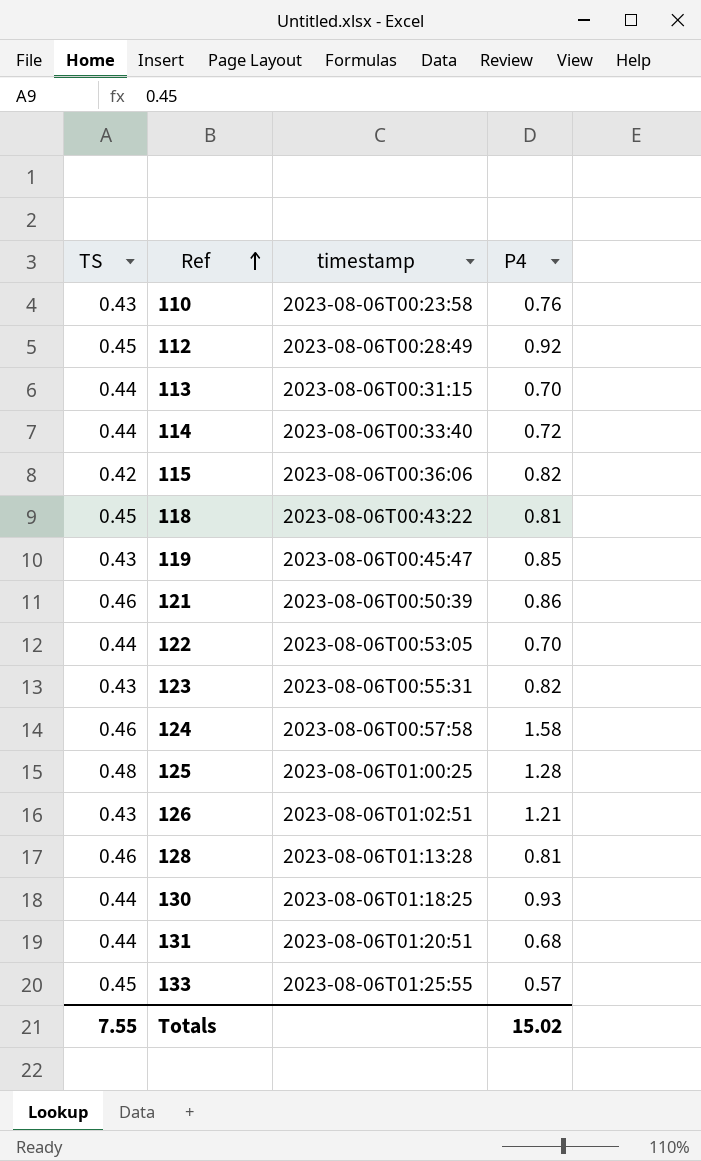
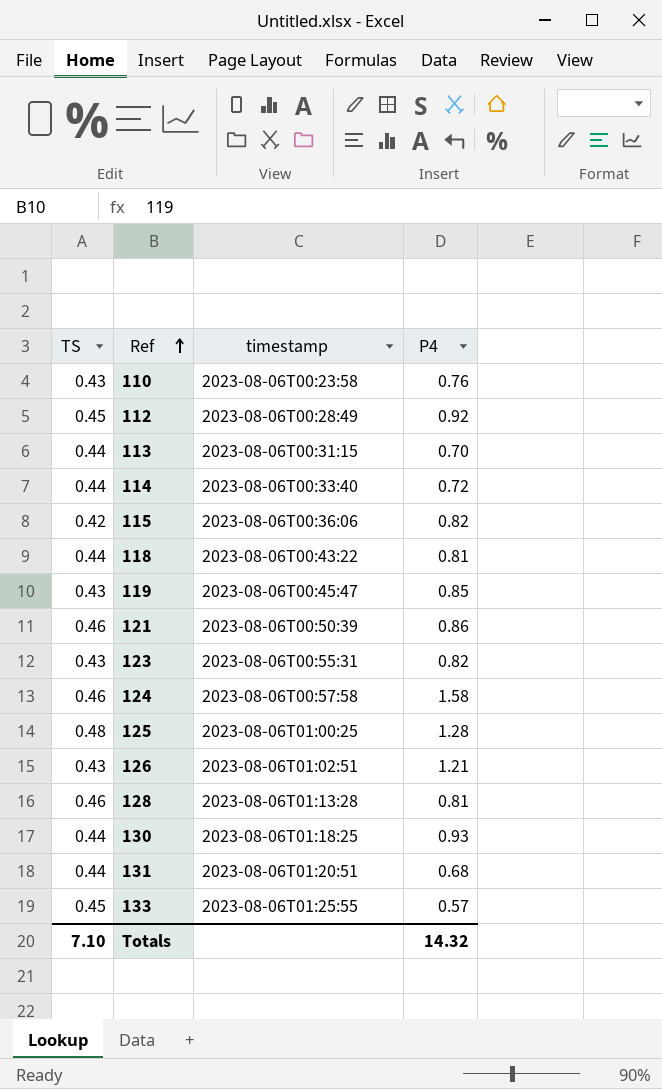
row 122: 0.44 | 2023-08-06T00:53:05 | 0.70 -> none
118 | TS: 0.45 -> 0.44
Totals | TS: 7.55 -> 7.10
Totals | P4: 15.02 -> 14.32

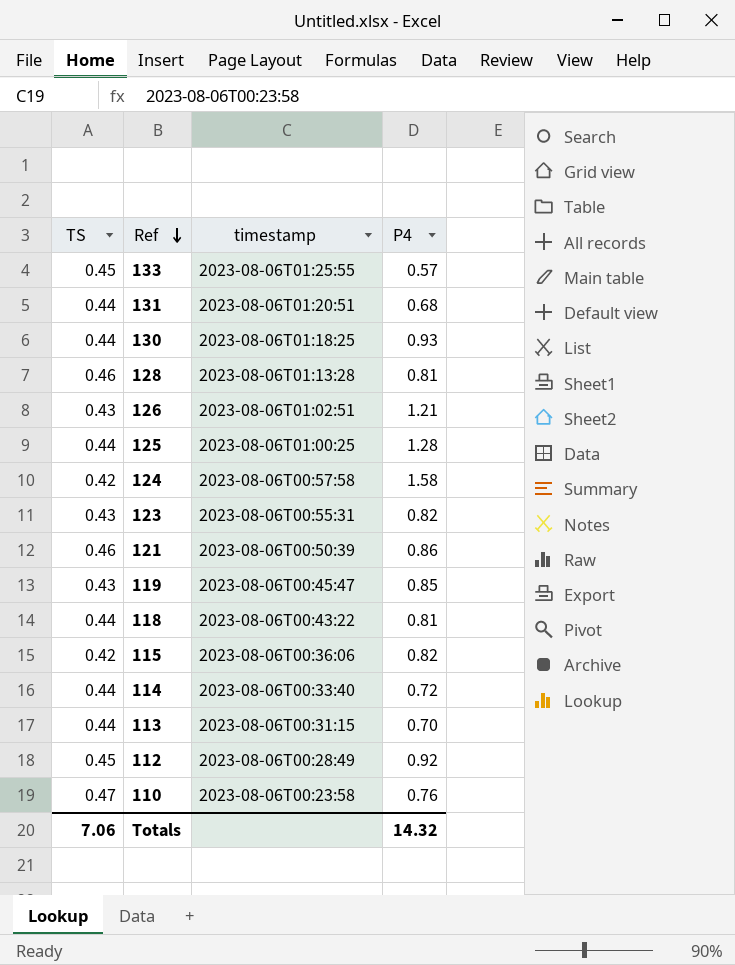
row order: Ref ascending -> Ref descending
125 | TS: 0.48 -> 0.44
124 | TS: 0.46 -> 0.42
110 | TS: 0.43 -> 0.47
Totals | TS: 7.10 -> 7.06

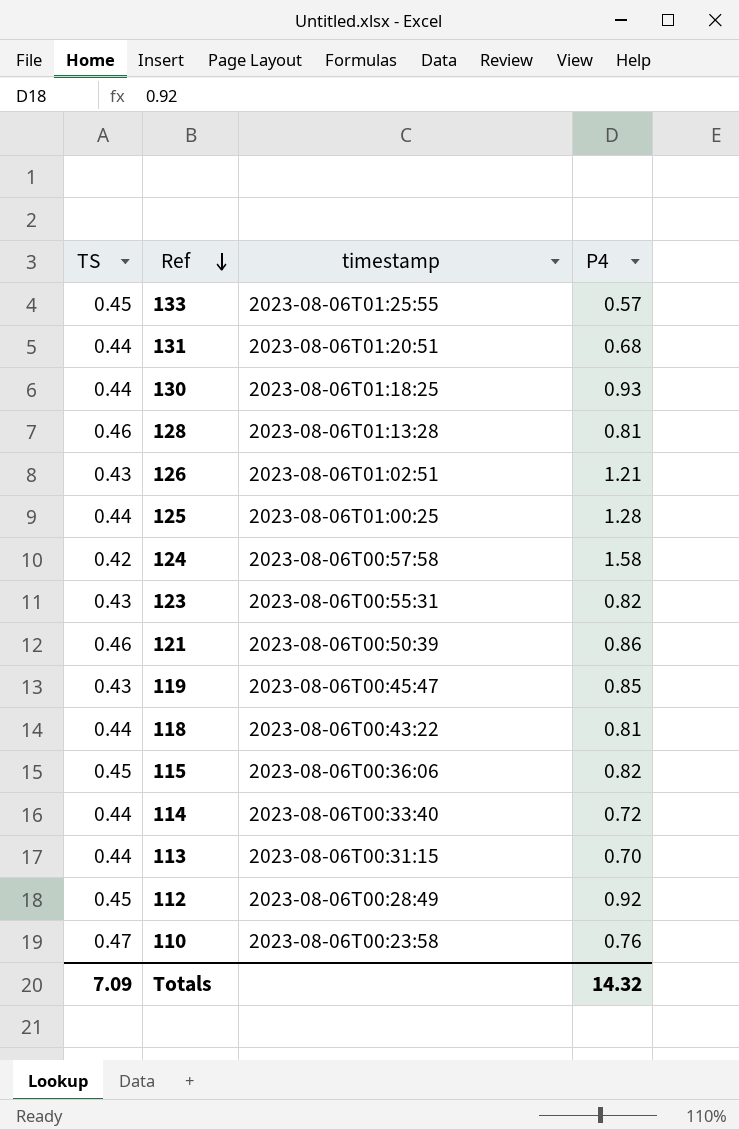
115 | TS: 0.42 -> 0.45
Totals | TS: 7.06 -> 7.09

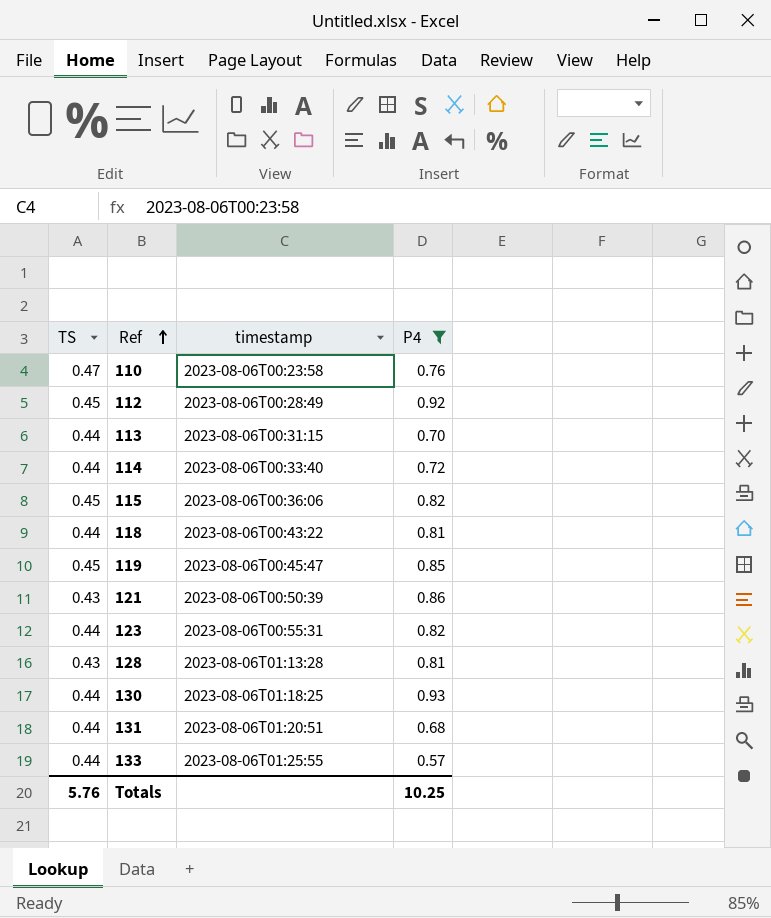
filter: none -> P4 <= 0.93
row order: Ref descending -> Ref ascending
119 | TS: 0.43 -> 0.45
121 | TS: 0.46 -> 0.43
123 | TS: 0.43 -> 0.44
128 | TS: 0.46 -> 0.43
133 | TS: 0.45 -> 0.44
Totals | TS: 7.09 -> 5.76
Totals | P4: 14.32 -> 10.25

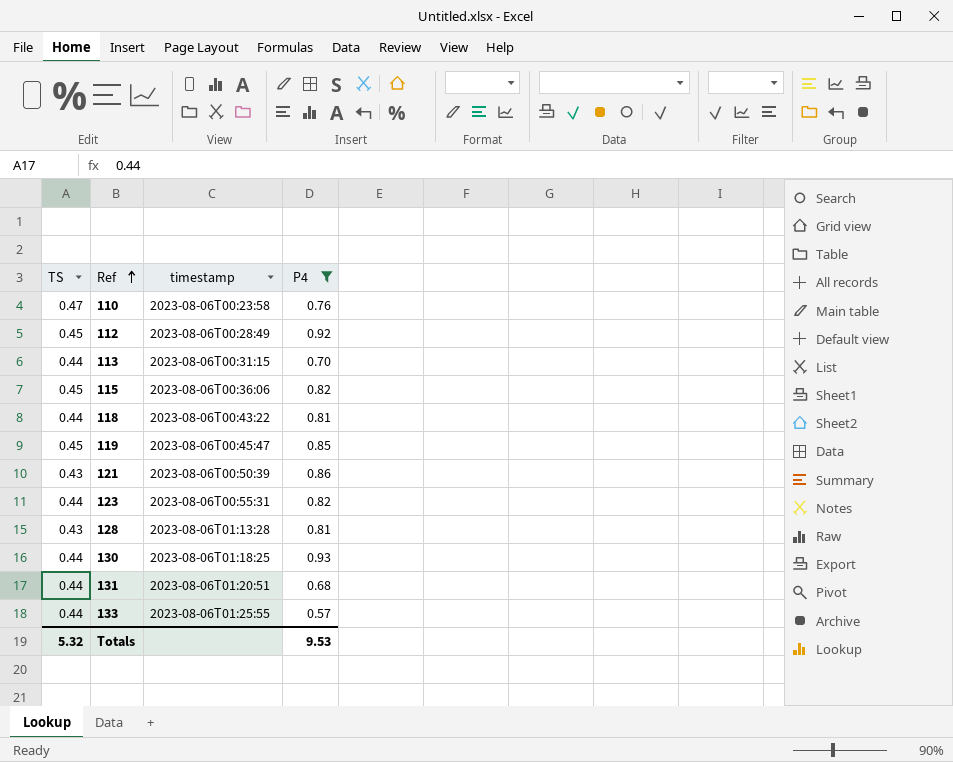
row 114: 0.44 | 2023-08-06T00:33:40 | 0.72 -> none
Totals | TS: 5.76 -> 5.32
Totals | P4: 10.25 -> 9.53

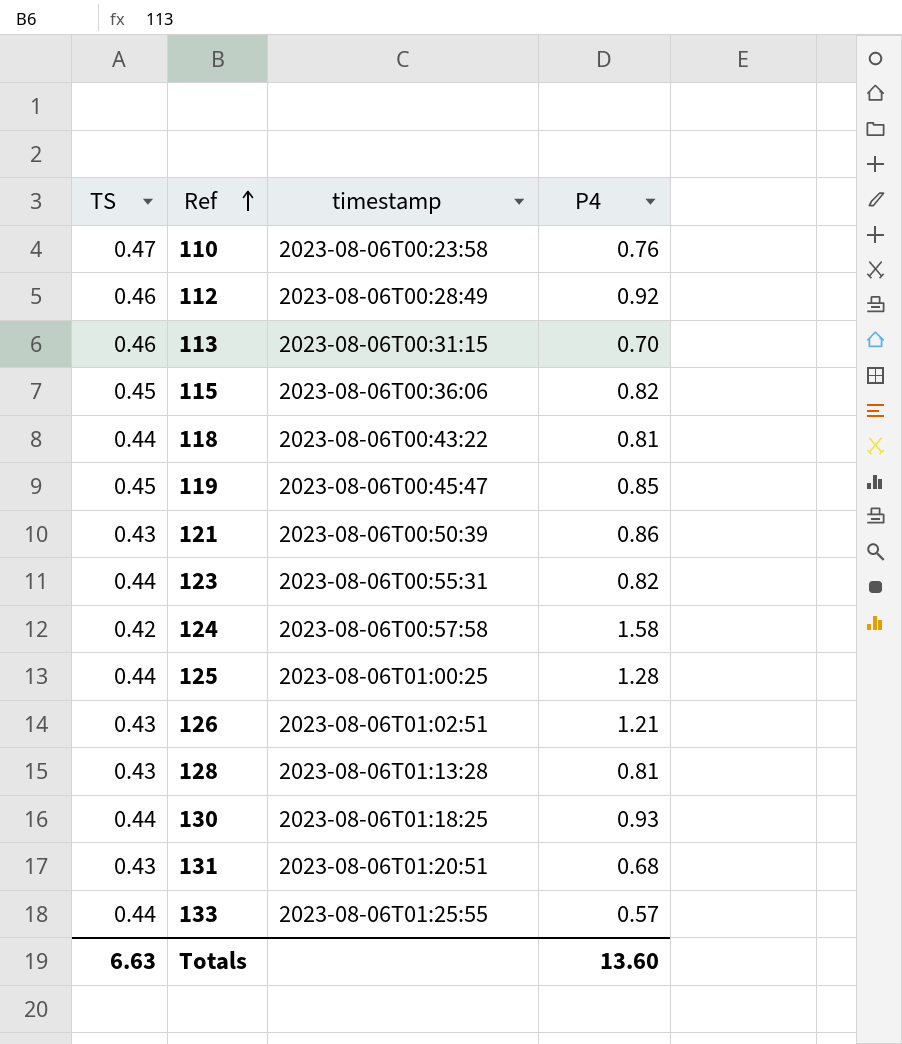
filter: P4 <= 0.93 -> none
112 | TS: 0.45 -> 0.46
113 | TS: 0.44 -> 0.46
131 | TS: 0.44 -> 0.43
Totals | TS: 5.32 -> 6.63
Totals | P4: 9.53 -> 13.60

